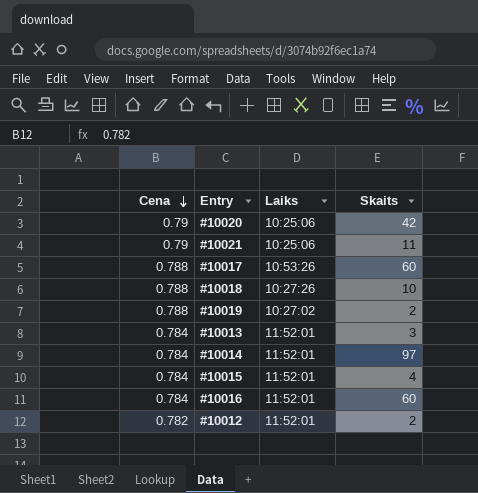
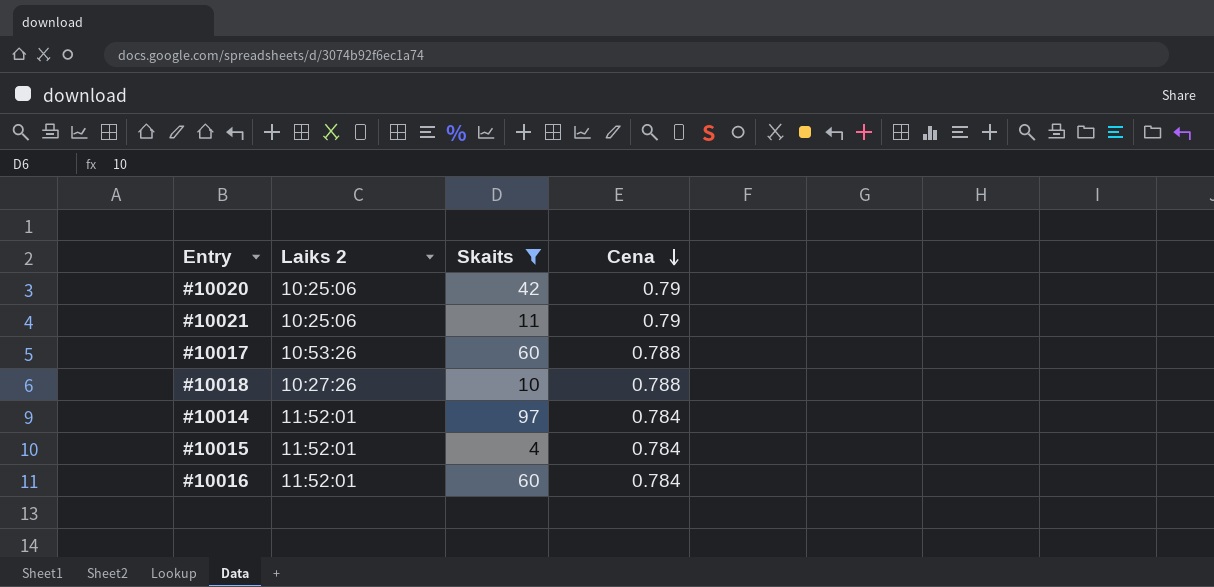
filter: none -> Skaits >= 4
column name: Laiks -> Laiks 2
column Cena | position: 1 -> 4

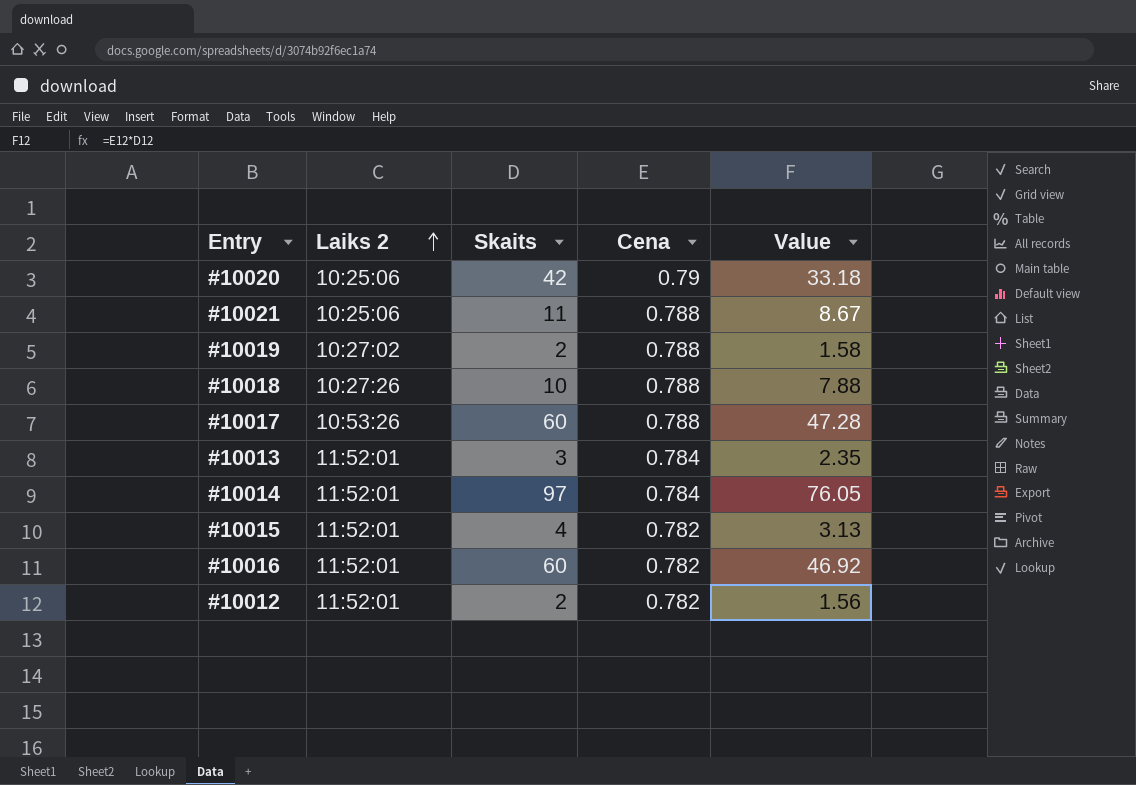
filter: Skaits >= 4 -> none
row order: Cena descending -> Laiks 2 ascending
column Value | formula: none -> [Skaits] * [Cena]
#10021 | Cena: 0.79 -> 0.788
#10015 | Cena: 0.784 -> 0.782
#10016 | Cena: 0.784 -> 0.782

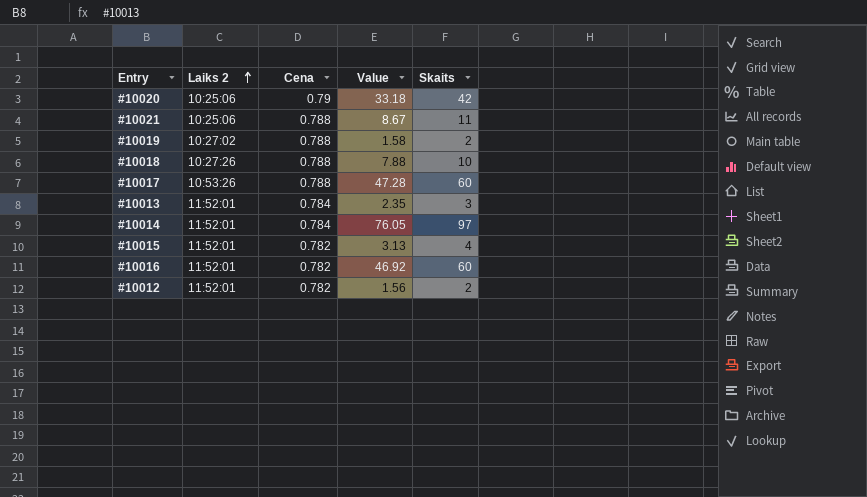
column Skaits | position: 3 -> 5

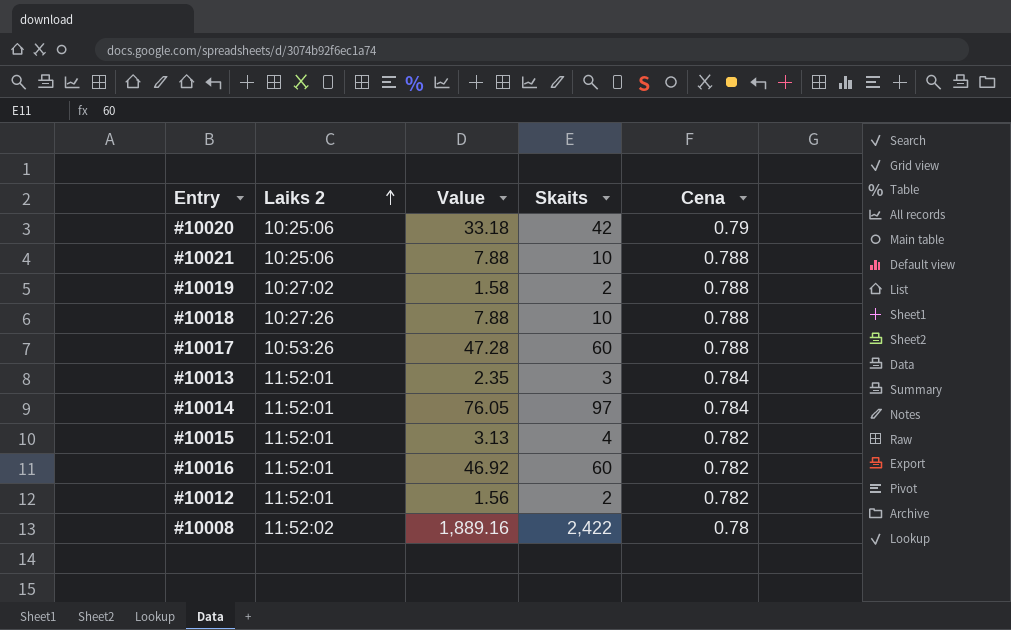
column Cena | position: 3 -> 5
#10021 | Value: 8.67 -> 7.88
#10021 | Skaits: 11 -> 10
row #10008: none -> 11:52:02 | 1,889.16 | 2,422 | 0.78

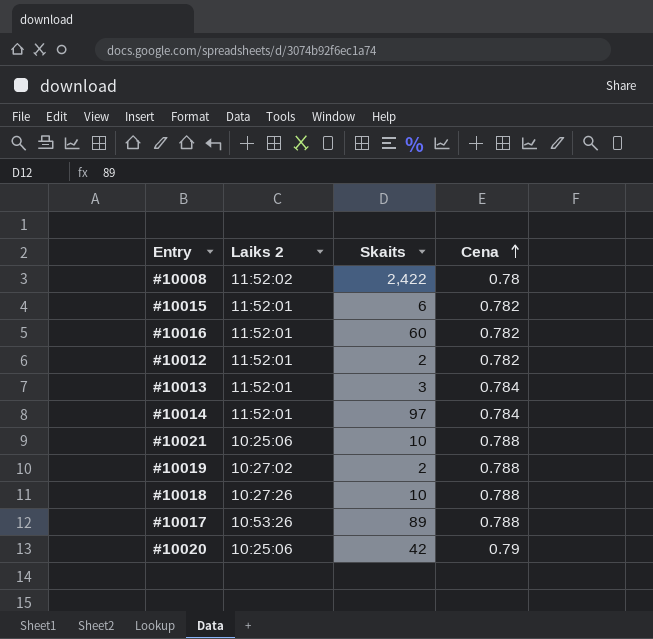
row order: Laiks 2 ascending -> Cena ascending
column Value | formula: [Skaits] * [Cena] -> none
#10015 | Skaits: 4 -> 6
#10017 | Skaits: 60 -> 89

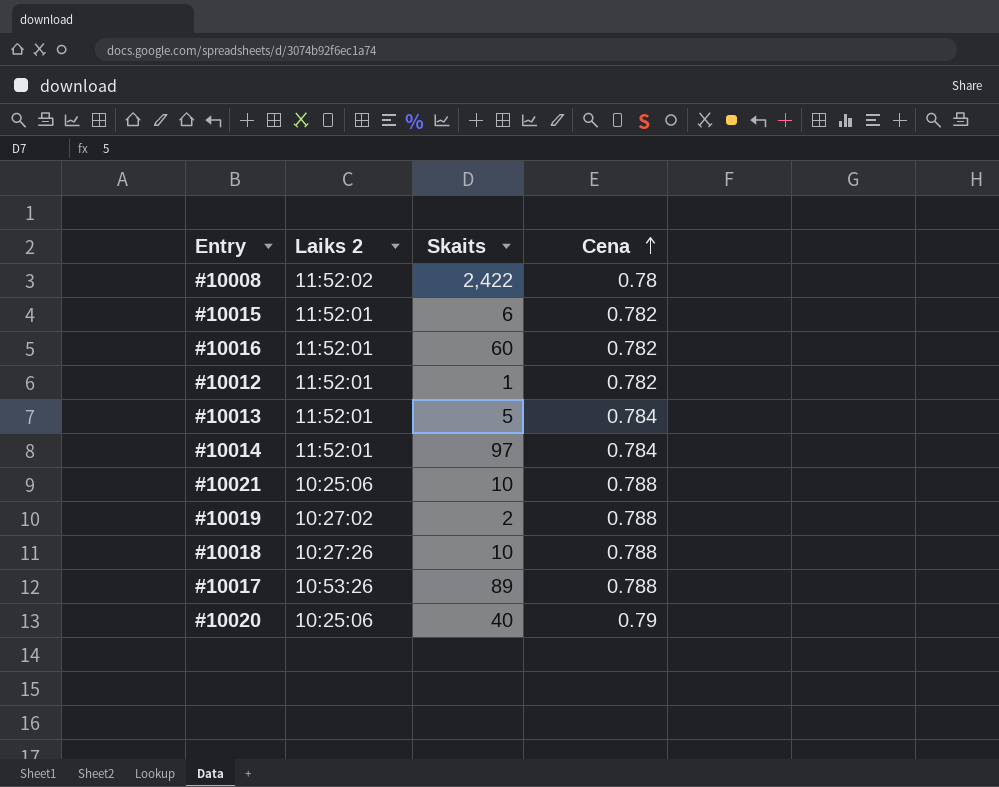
#10012 | Skaits: 2 -> 1
#10013 | Skaits: 3 -> 5
#10020 | Skaits: 42 -> 40

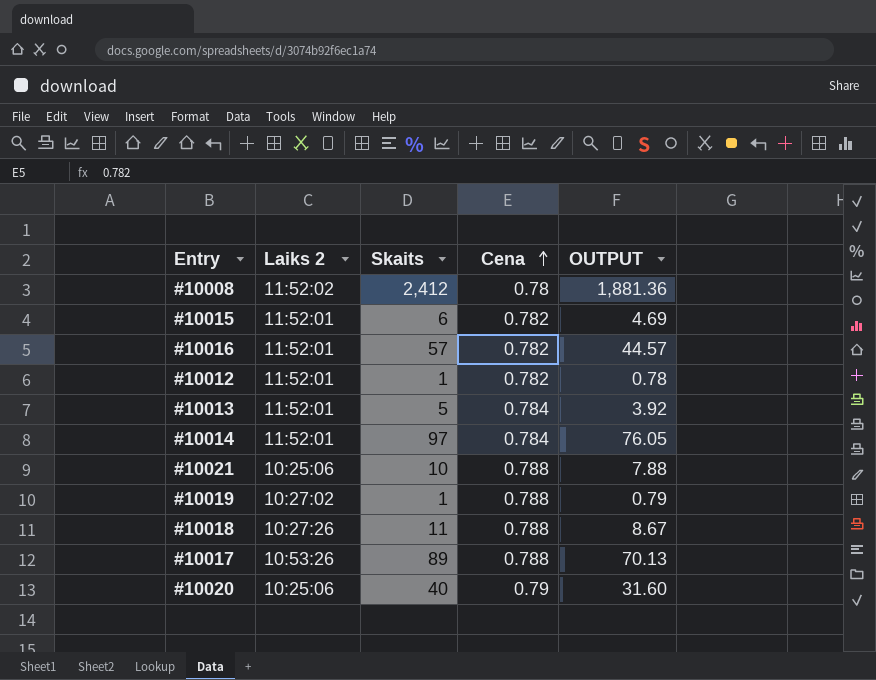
column OUTPUT | formula: none -> [Skaits] * [Cena]
#10008 | Skaits: 2,422 -> 2,412
#10016 | Skaits: 60 -> 57
#10019 | Skaits: 2 -> 1
#10018 | Skaits: 10 -> 11

